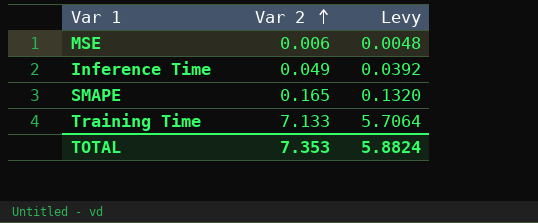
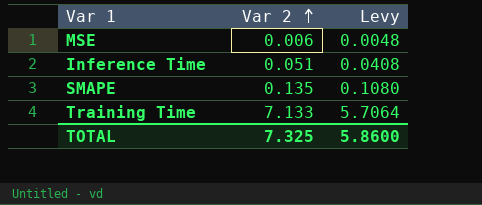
Inference Time | Var 2: 0.049 -> 0.051
Inference Time | Levy: 0.0392 -> 0.0408
SMAPE | Var 2: 0.165 -> 0.135
SMAPE | Levy: 0.1320 -> 0.1080
TOTAL | Var 2: 7.353 -> 7.325
TOTAL | Levy: 5.8824 -> 5.8600

